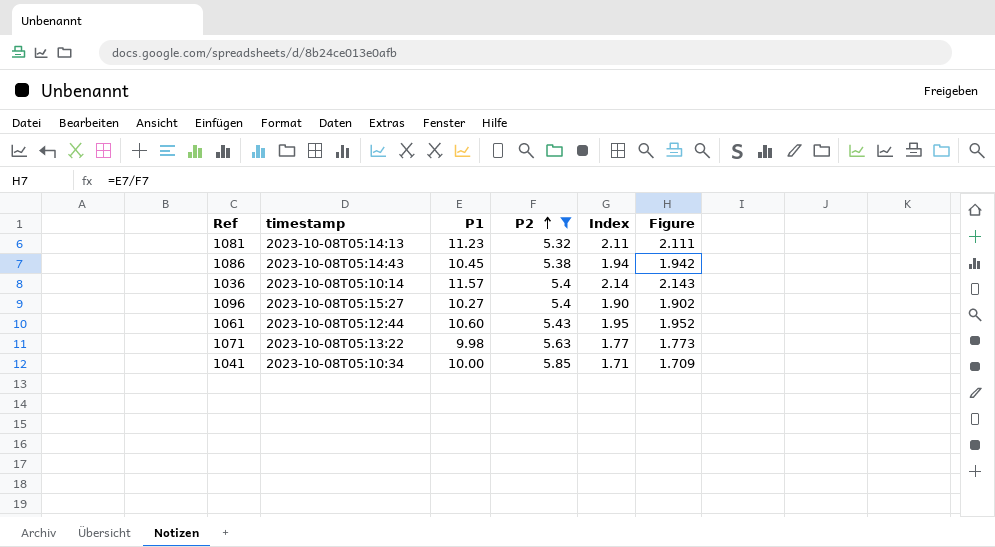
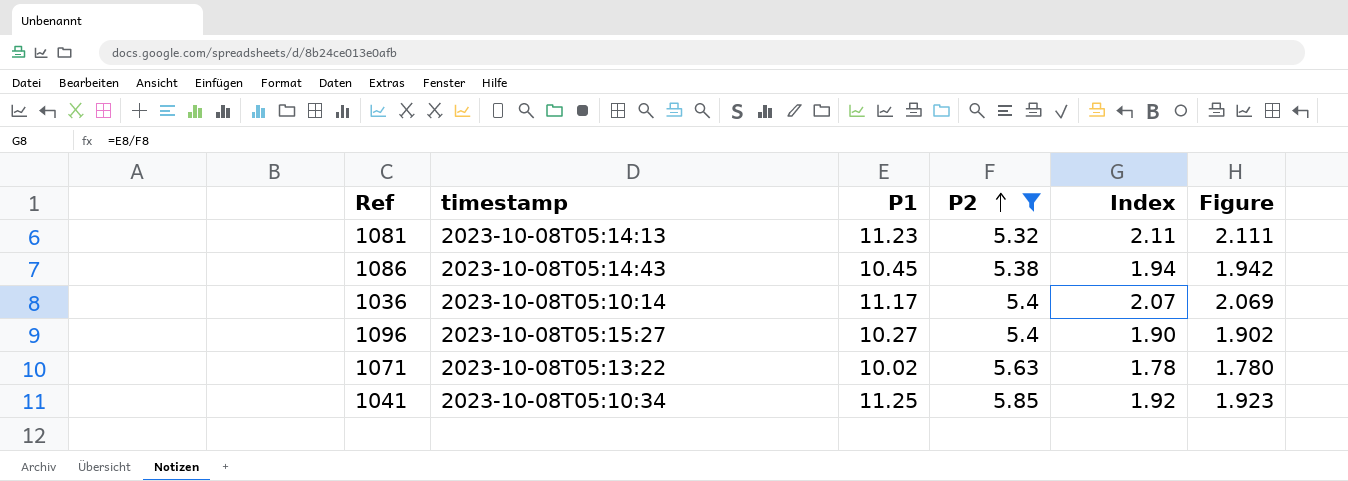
row 1061: 2023-10-08T05:12:44 | 10.60 | 5.43 | 1.95 | 1.952 -> none
1036 | P1: 11.57 -> 11.17
1036 | Index: 2.14 -> 2.07
1036 | Figure: 2.143 -> 2.069
1071 | P1: 9.98 -> 10.02
1071 | Index: 1.77 -> 1.78
1071 | Figure: 1.773 -> 1.780
1041 | P1: 10.00 -> 11.25
1041 | Index: 1.71 -> 1.92
1041 | Figure: 1.709 -> 1.923

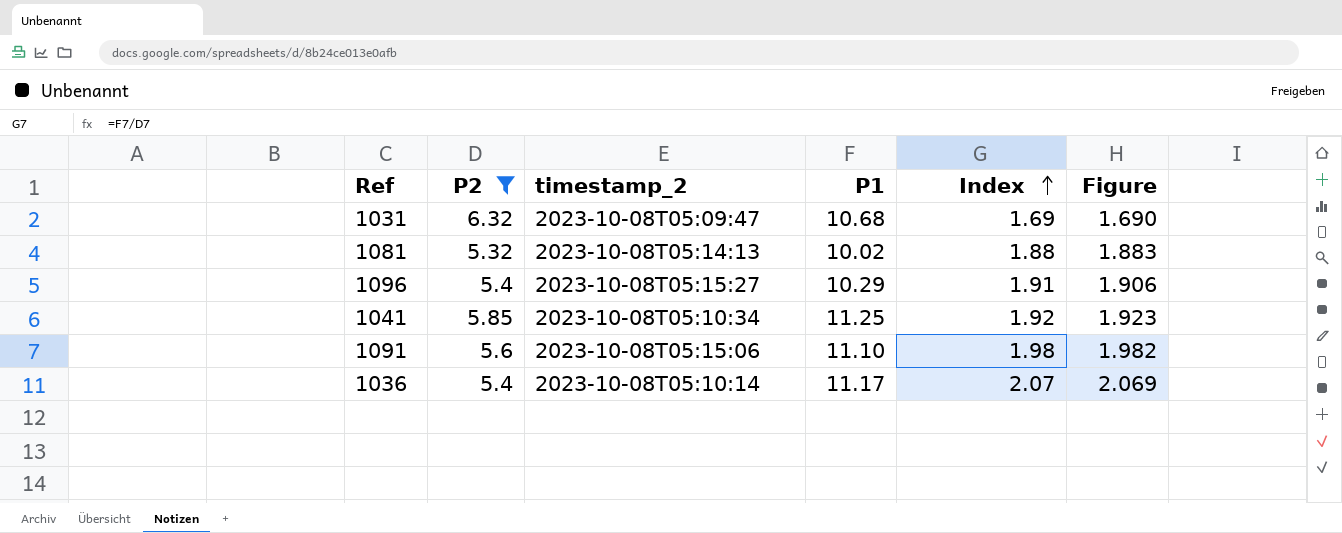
row order: P2 ascending -> Index ascending
column P2 | position: 4 -> 2
column name: timestamp -> timestamp_2
row 1086: 2023-10-08T05:14:43 | 10.45 | 5.38 | 1.94 | 1.942 -> none
row 1071: 2023-10-08T05:13:22 | 10.02 | 5.63 | 1.78 | 1.780 -> none
row 1031: none -> 6.32 | 2023-10-08T05:09:47 | 10.68 | 1.69 | 1.690
1081 | P1: 11.23 -> 10.02
1081 | Index: 2.11 -> 1.88
1081 | Figure: 2.111 -> 1.883
1096 | P1: 10.27 -> 10.29
1096 | Index: 1.90 -> 1.91
1096 | Figure: 1.902 -> 1.906
row 1091: none -> 5.6 | 2023-10-08T05:15:06 | 11.10 | 1.98 | 1.982

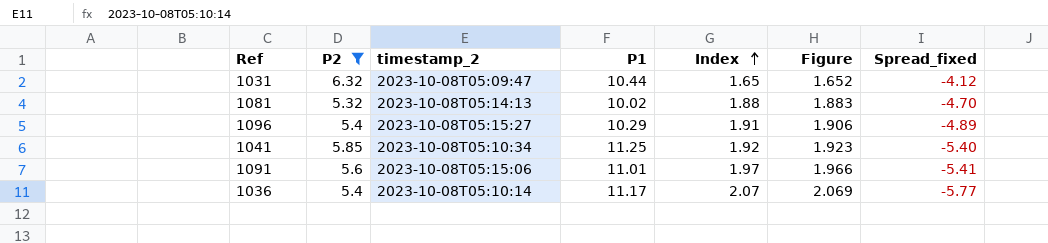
column Spread_fixed | formula: none -> [P2] - [P1]
1031 | P1: 10.68 -> 10.44
1031 | Index: 1.69 -> 1.65
1031 | Figure: 1.690 -> 1.652
1091 | P1: 11.10 -> 11.01
1091 | Index: 1.98 -> 1.97
1091 | Figure: 1.982 -> 1.966

